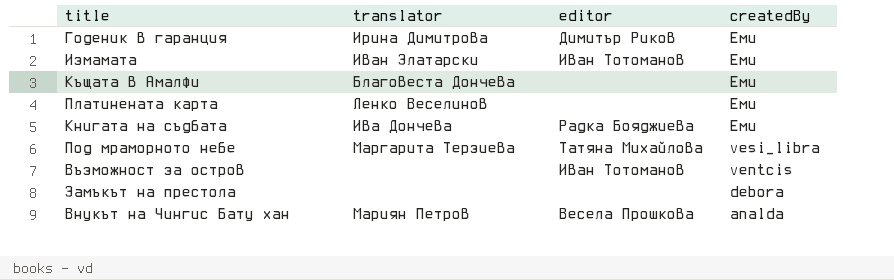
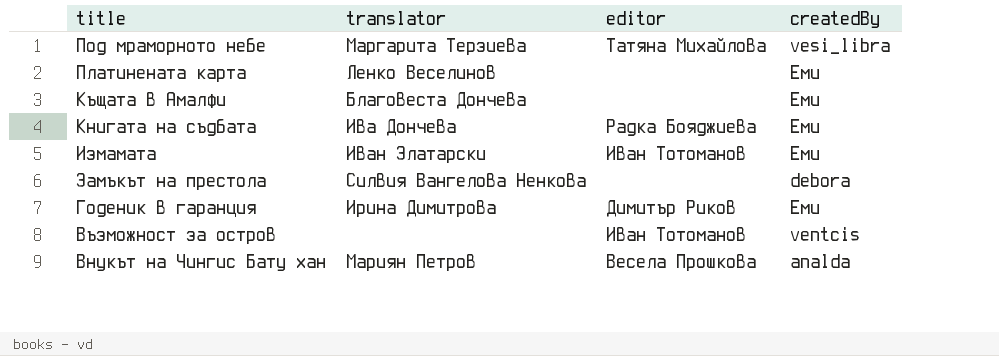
row order: createdBy descending -> title descending
Замъкът на престола | translator: none -> Силвия Вангелова Ненкова

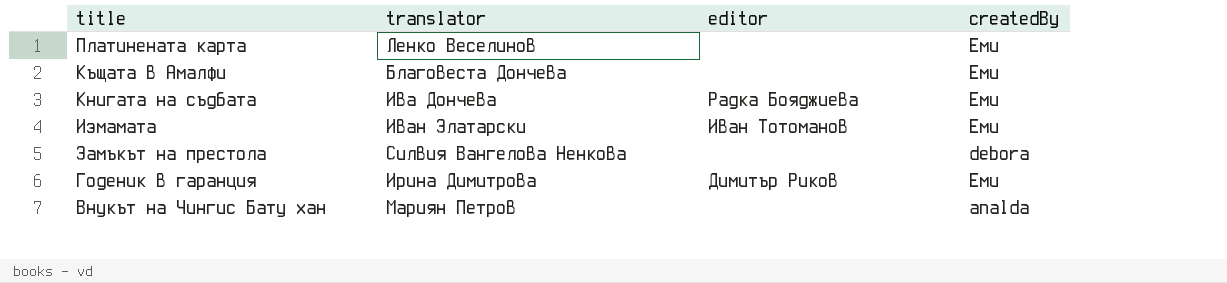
row Под мраморното небе: Маргарита Терзиева | Татяна Михайлова | vesi_libra -> none
row Възможност за остров: none | Иван Тотоманов | ventcis -> none
Внукът на Чингис Бату хан | editor: Весела Прошкова -> none

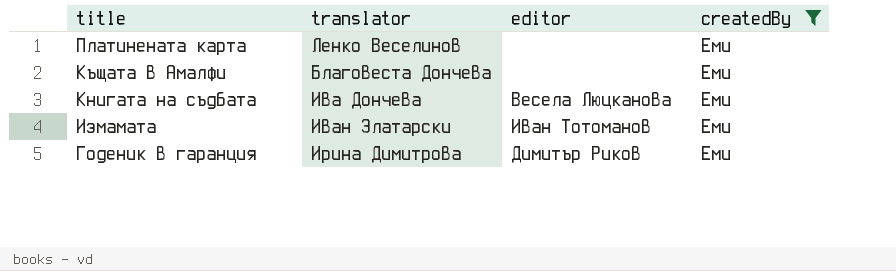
filter: none -> createdBy = Еми
Книгата на съдбата | editor: Радка Бояджиева -> Весела Люцканова

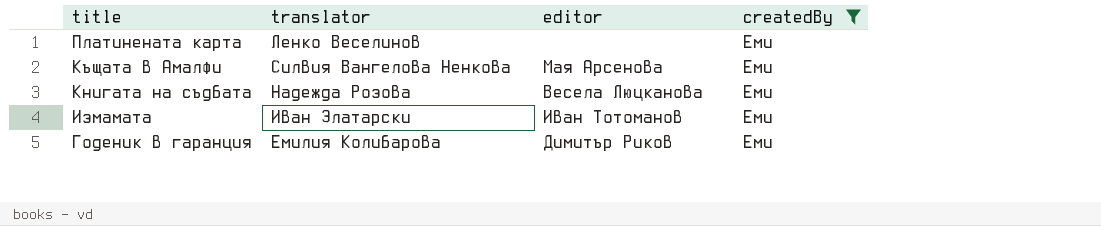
Къщата в Амалфи | translator: Благовеста Дончева -> Силвия Вангелова Ненкова
Къщата в Амалфи | editor: none -> Мая Арсенова
Книгата на съдбата | translator: Ива Дончева -> Надежда Розова
Годеник в гаранция | translator: Ирина Димитрова -> Емилия Колибарова

